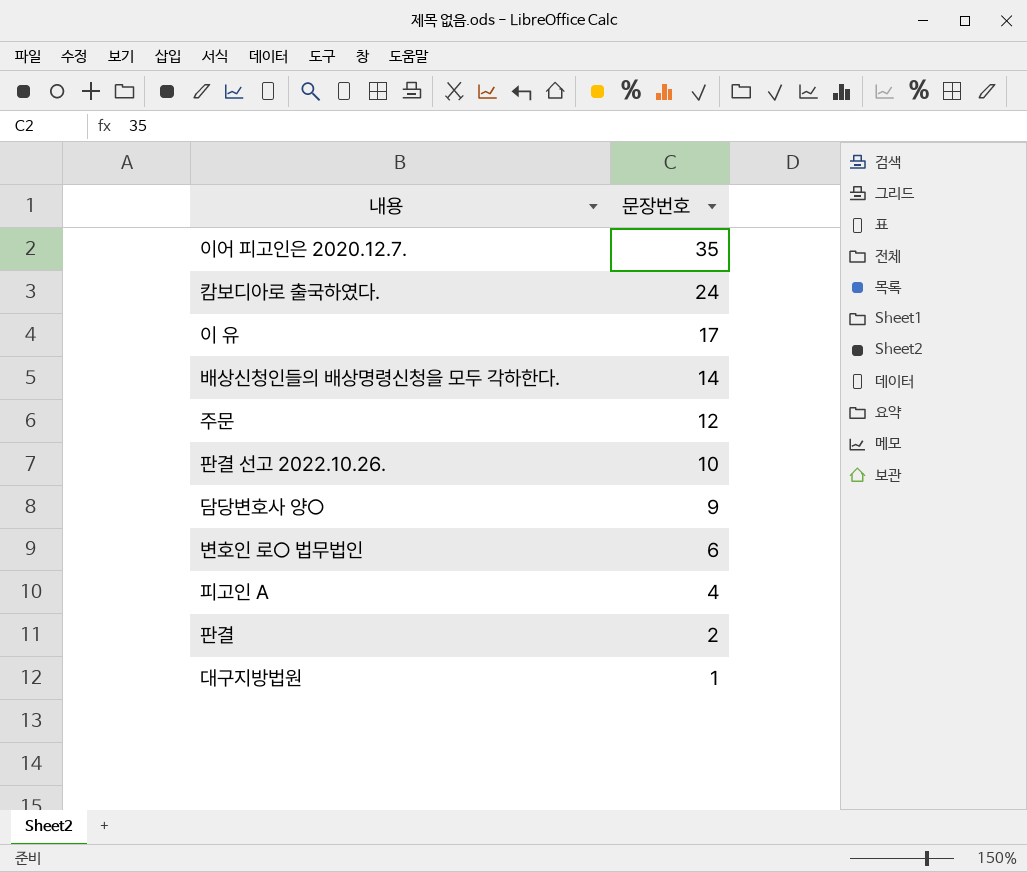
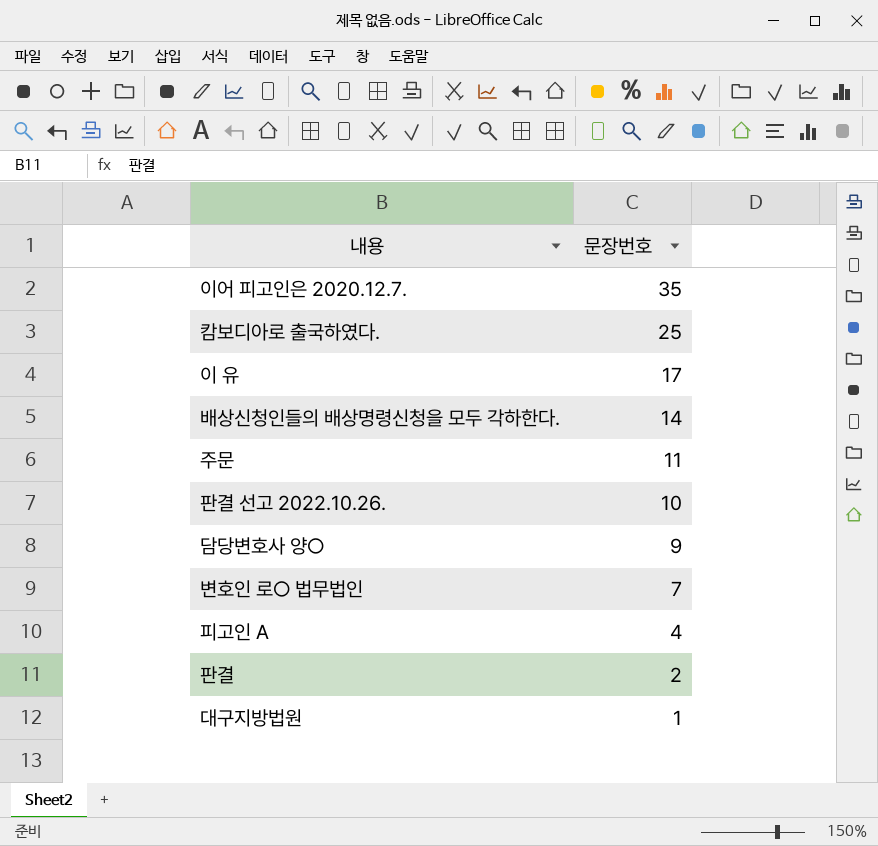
캄보디아로 출국하였다. | 문장번호: 24 -> 25
주문 | 문장번호: 12 -> 11
변호인 로○ 법무법인 | 문장번호: 6 -> 7

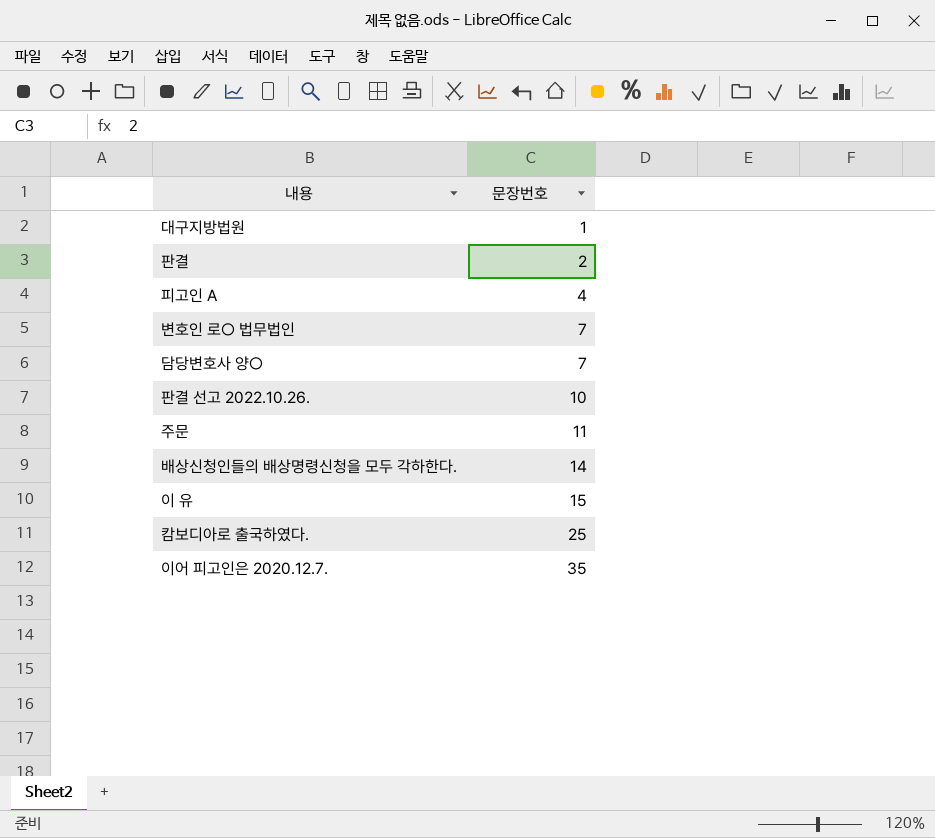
row order: 문장번호 descending -> 문장번호 ascending
담당변호사 양○ | 문장번호: 9 -> 7
이 유 | 문장번호: 17 -> 15

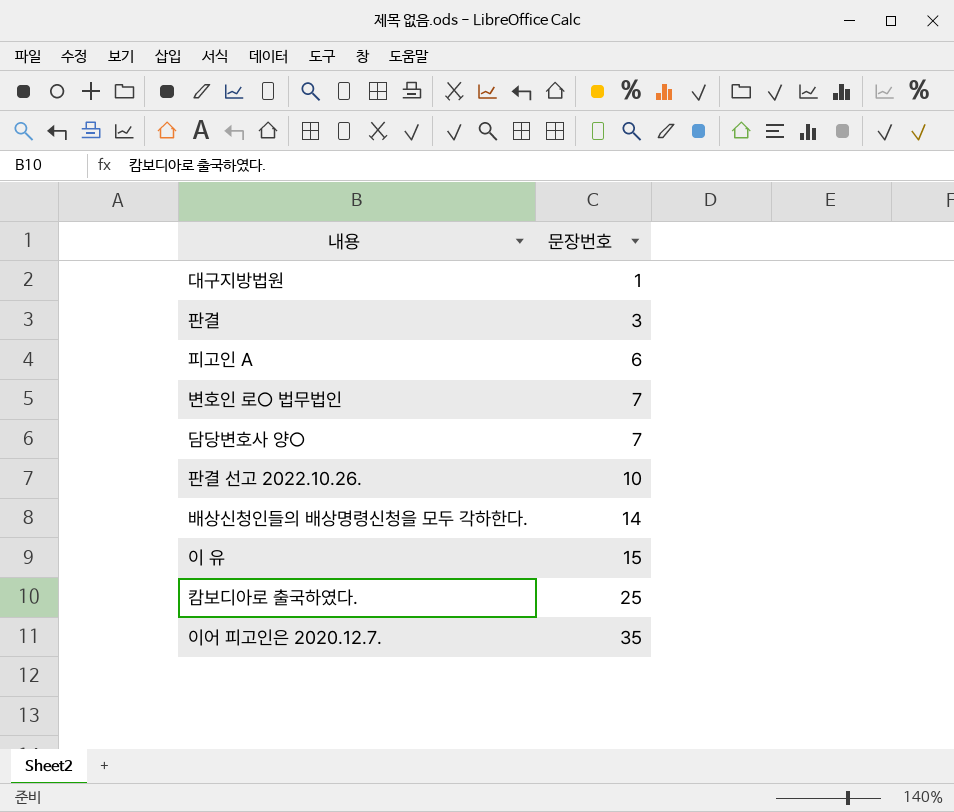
row 주문: 11 -> none
판결 | 문장번호: 2 -> 3
피고인 A | 문장번호: 4 -> 6

